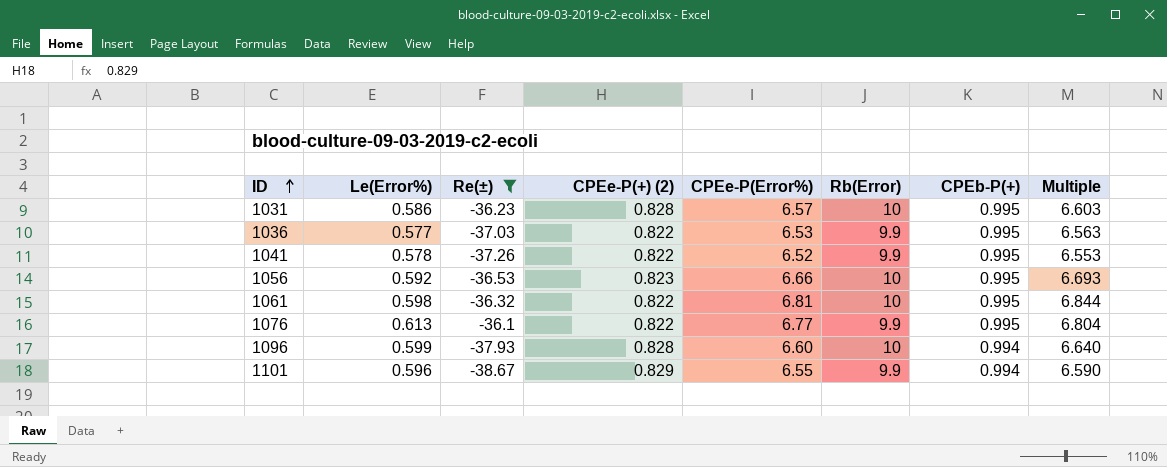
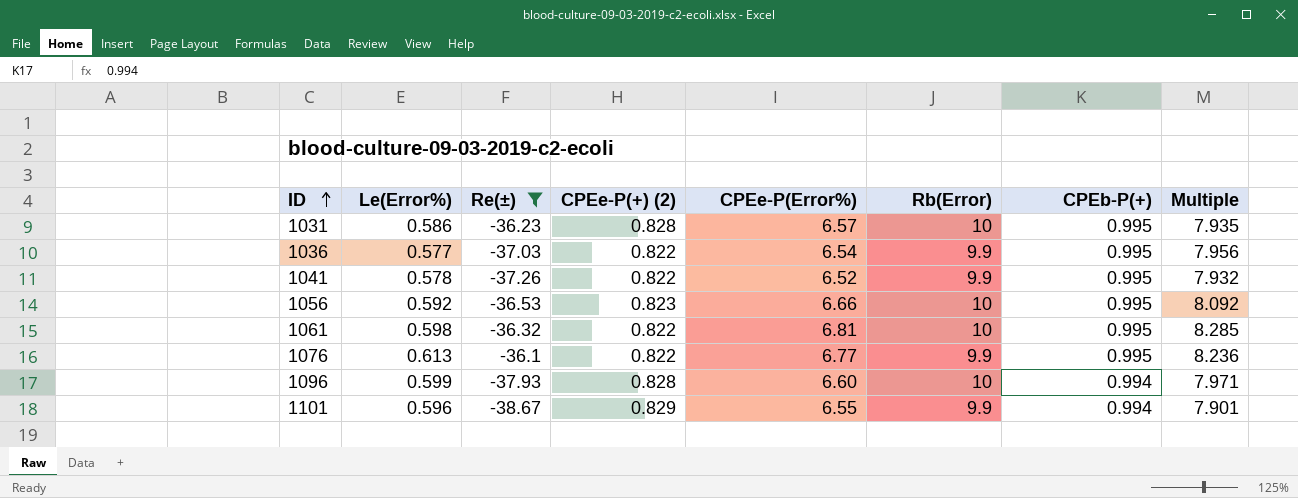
column Multiple | formula: [CPEe-P(Error%)] / [CPEb-P(+)] -> [CPEe-P(Error%)] / [CPEe-P(+) (2)]
1036 | CPEe-P(Error%): 6.53 -> 6.54

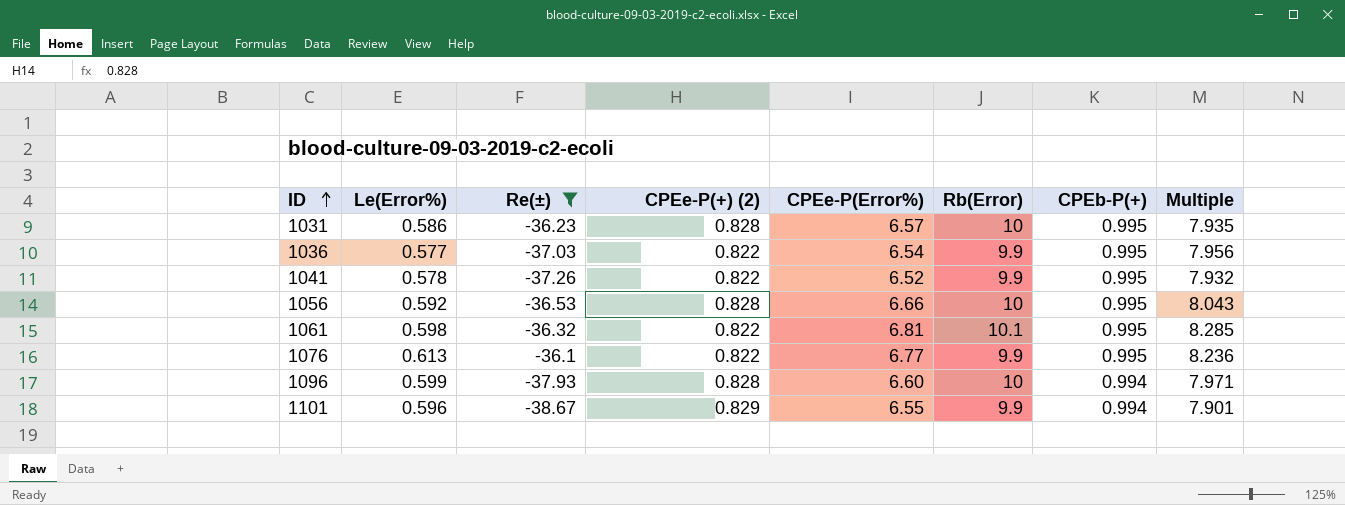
1056 | CPEe-P(+) (2): 0.823 -> 0.828
1056 | Multiple: 8.092 -> 8.043
1061 | Rb(Error): 10 -> 10.1

